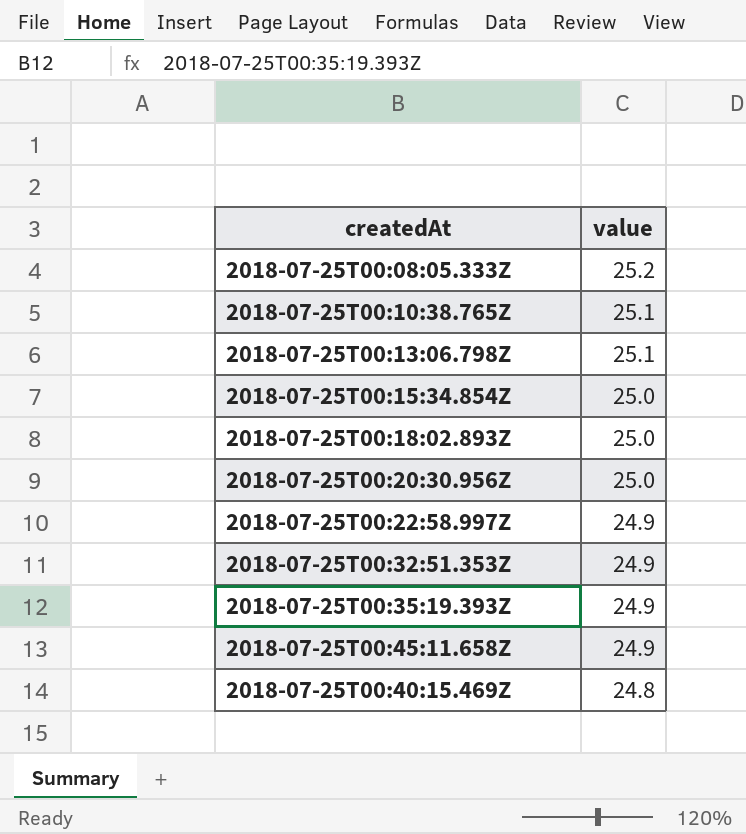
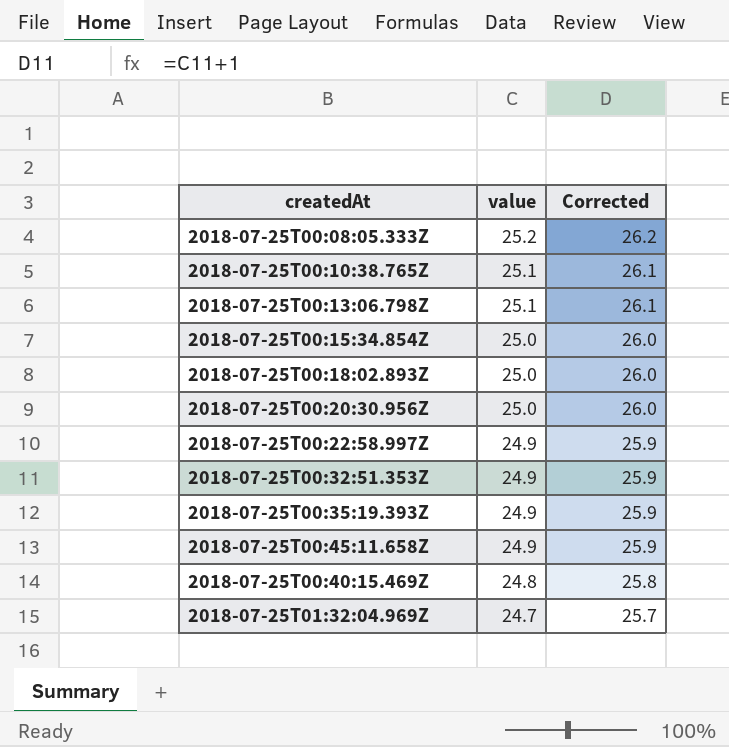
column Corrected | formula: none -> [value] + 1
row 2018-07-25T01:32:04.969Z: none -> 24.7 | 25.7

